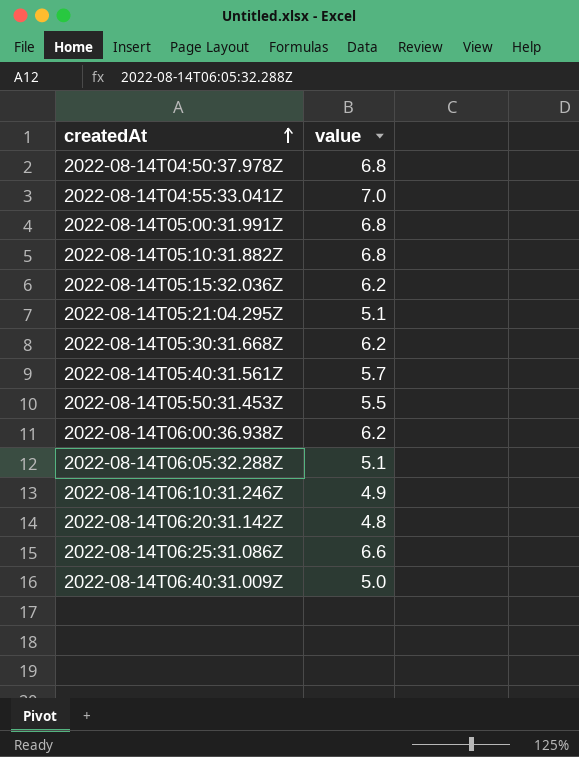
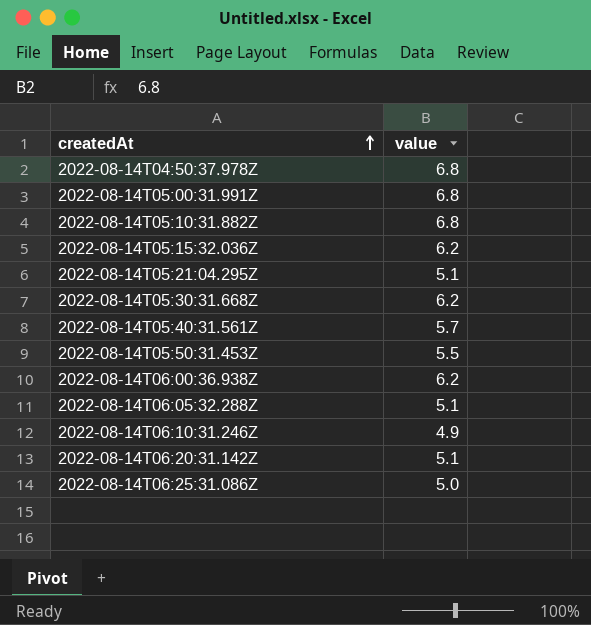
row 2022-08-14T04:55:33.041Z: 7.0 -> none
row 2022-08-14T06:40:31.009Z: 5.0 -> none
2022-08-14T06:20:31.142Z | value: 4.8 -> 5.1
2022-08-14T06:25:31.086Z | value: 6.6 -> 5.0

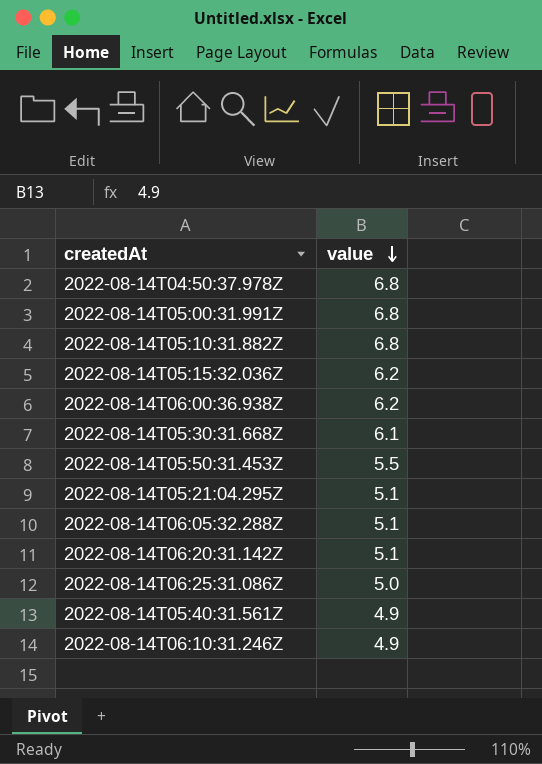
row order: createdAt ascending -> value descending
2022-08-14T05:30:31.668Z | value: 6.2 -> 6.1
2022-08-14T05:40:31.561Z | value: 5.7 -> 4.9

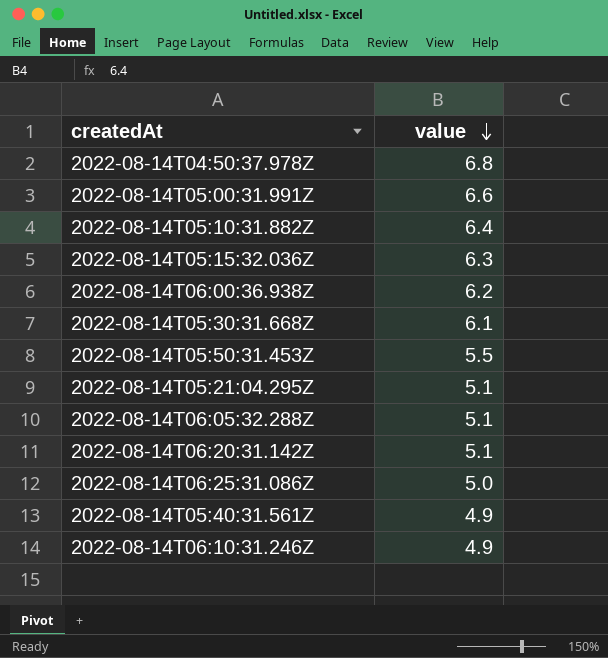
2022-08-14T05:00:31.991Z | value: 6.8 -> 6.6
2022-08-14T05:10:31.882Z | value: 6.8 -> 6.4
2022-08-14T05:15:32.036Z | value: 6.2 -> 6.3

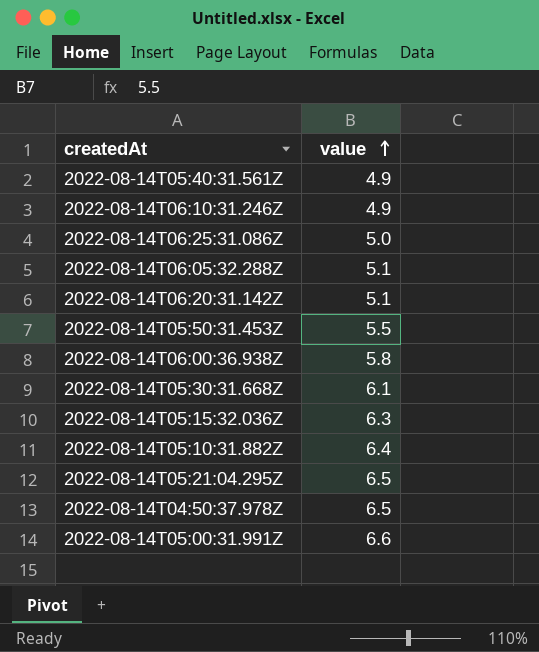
row order: value descending -> value ascending
2022-08-14T06:00:36.938Z | value: 6.2 -> 5.8
2022-08-14T05:21:04.295Z | value: 5.1 -> 6.5
2022-08-14T04:50:37.978Z | value: 6.8 -> 6.5

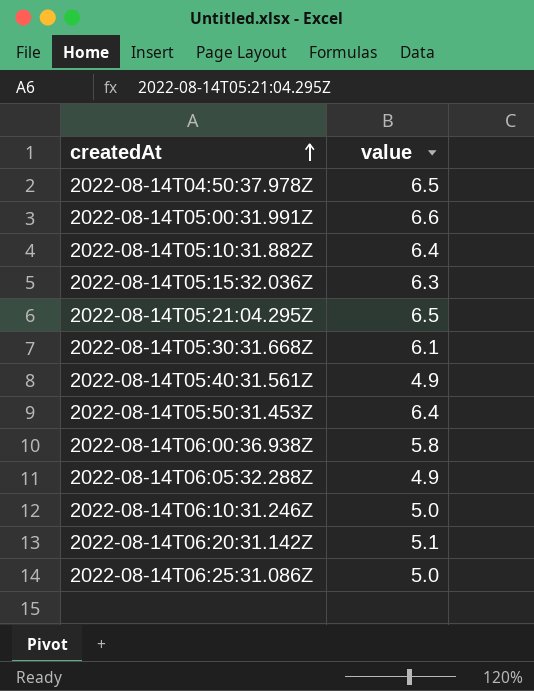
row order: value ascending -> createdAt ascending
2022-08-14T05:50:31.453Z | value: 5.5 -> 6.4
2022-08-14T06:05:32.288Z | value: 5.1 -> 4.9
2022-08-14T06:10:31.246Z | value: 4.9 -> 5.0

